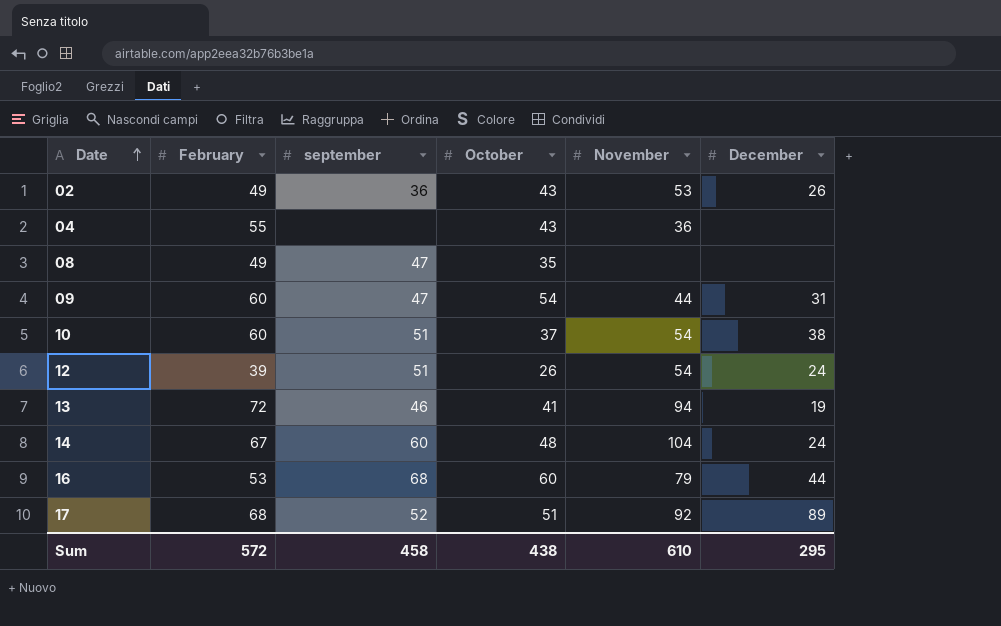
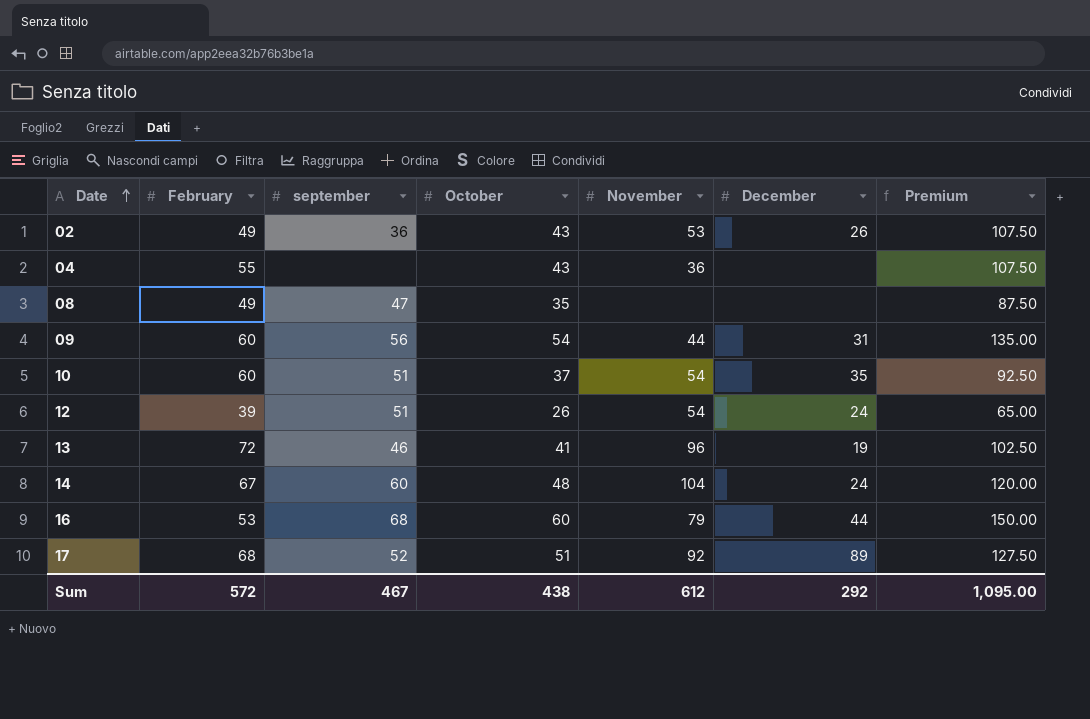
column Premium | formula: none -> [October] * 2.5
09 | september: 47 -> 56
10 | December: 38 -> 35
13 | November: 94 -> 96
Sum | september: 458 -> 467
Sum | November: 610 -> 612
Sum | December: 295 -> 292

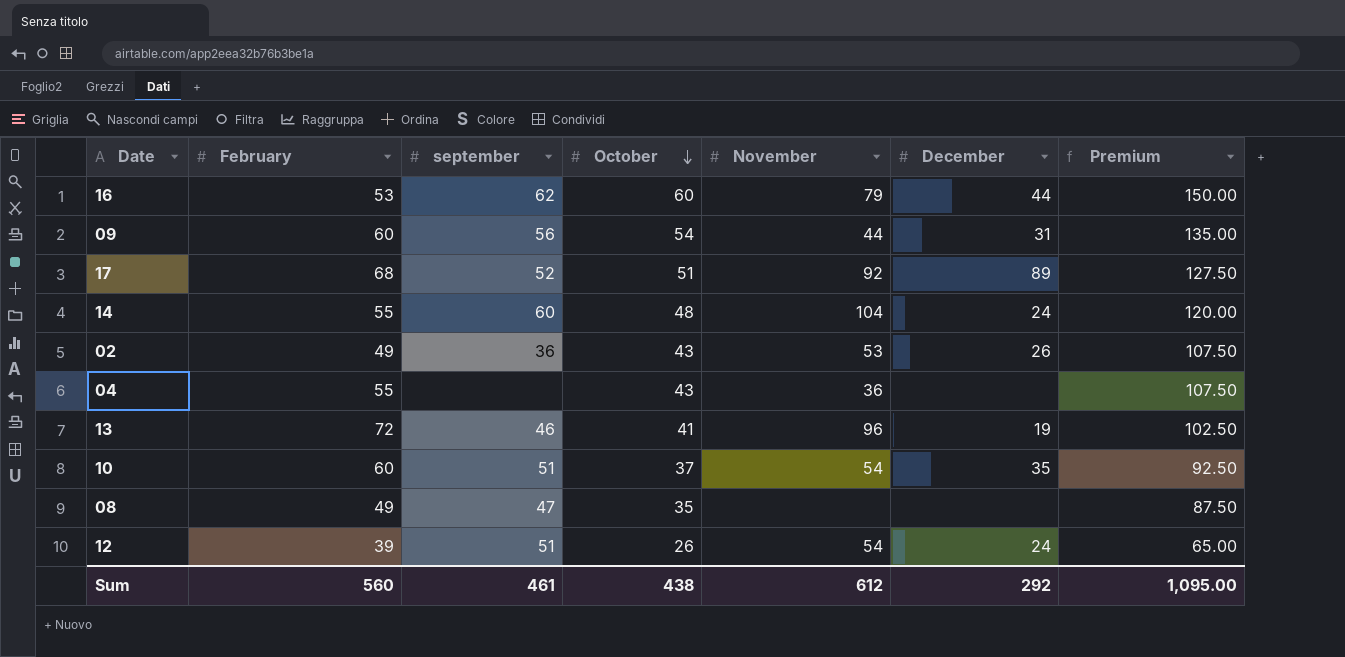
row order: Date ascending -> October descending
16 | september: 68 -> 62
14 | February: 67 -> 55
Sum | February: 572 -> 560
Sum | september: 467 -> 461

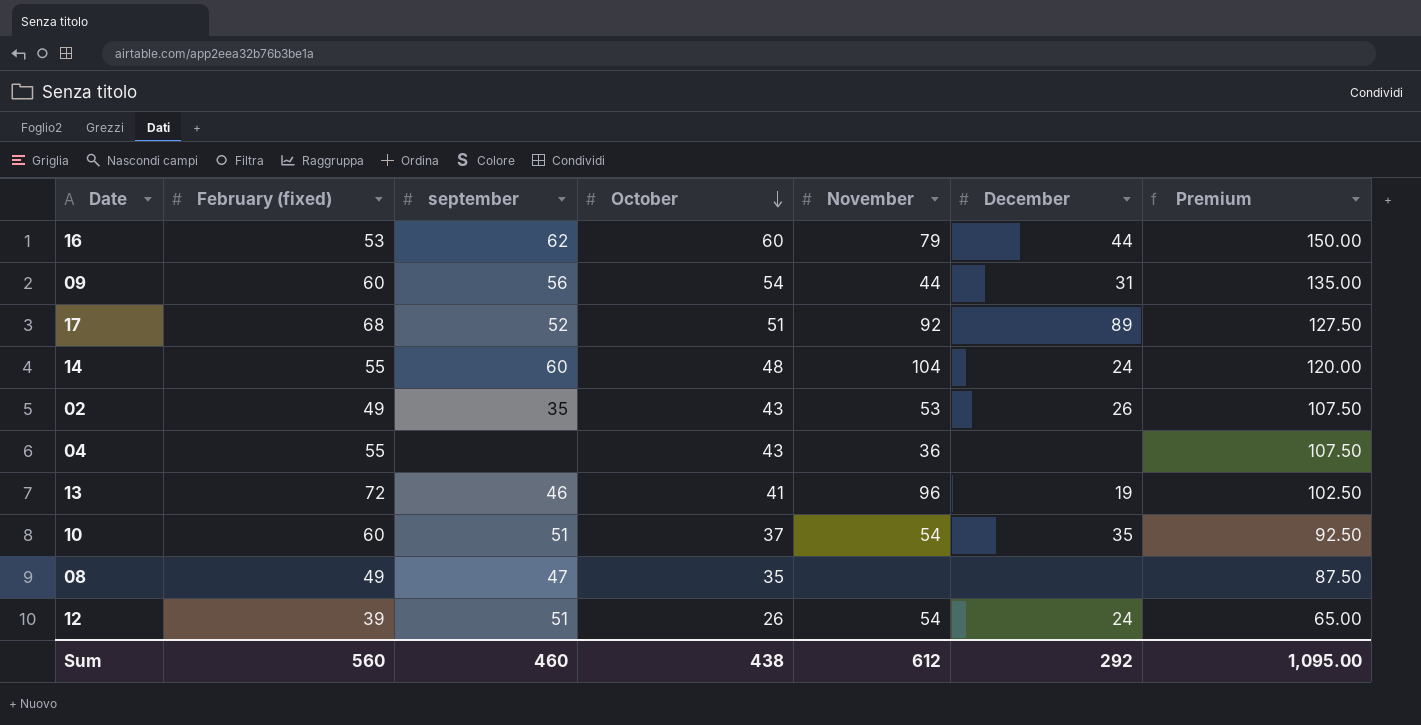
column name: February -> February (fixed)
02 | september: 36 -> 35
Sum | september: 461 -> 460

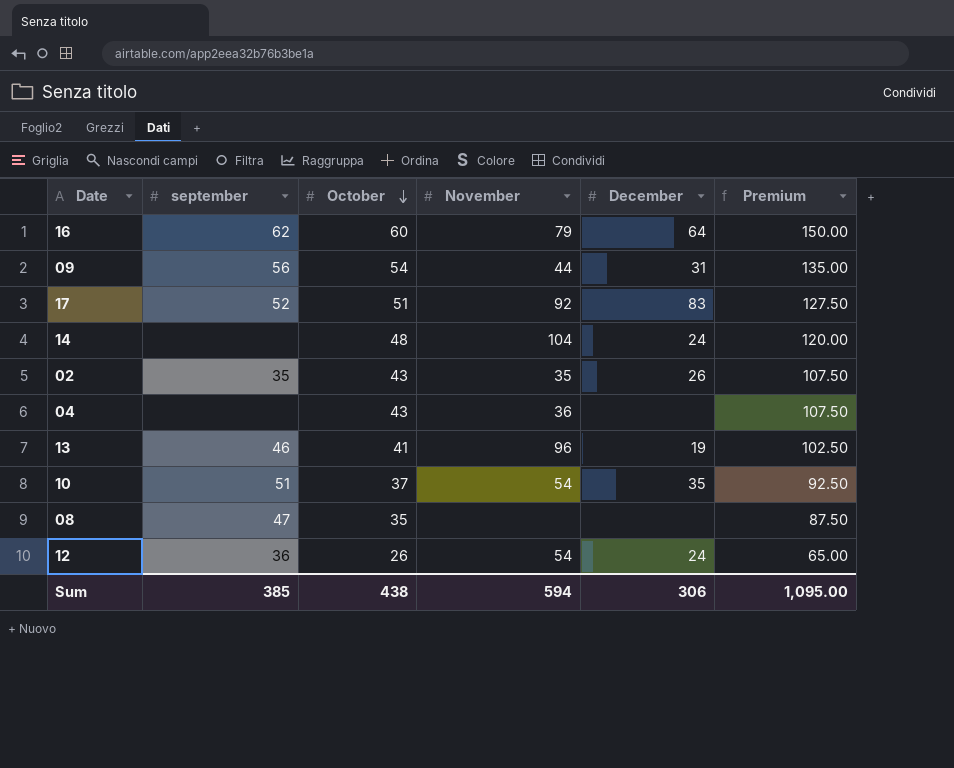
column February (fixed) | position: 2 -> none
16 | December: 44 -> 64
17 | December: 89 -> 83
14 | september: 60 -> none
02 | November: 53 -> 35
12 | september: 51 -> 36
Sum | september: 460 -> 385
Sum | November: 612 -> 594
Sum | December: 292 -> 306

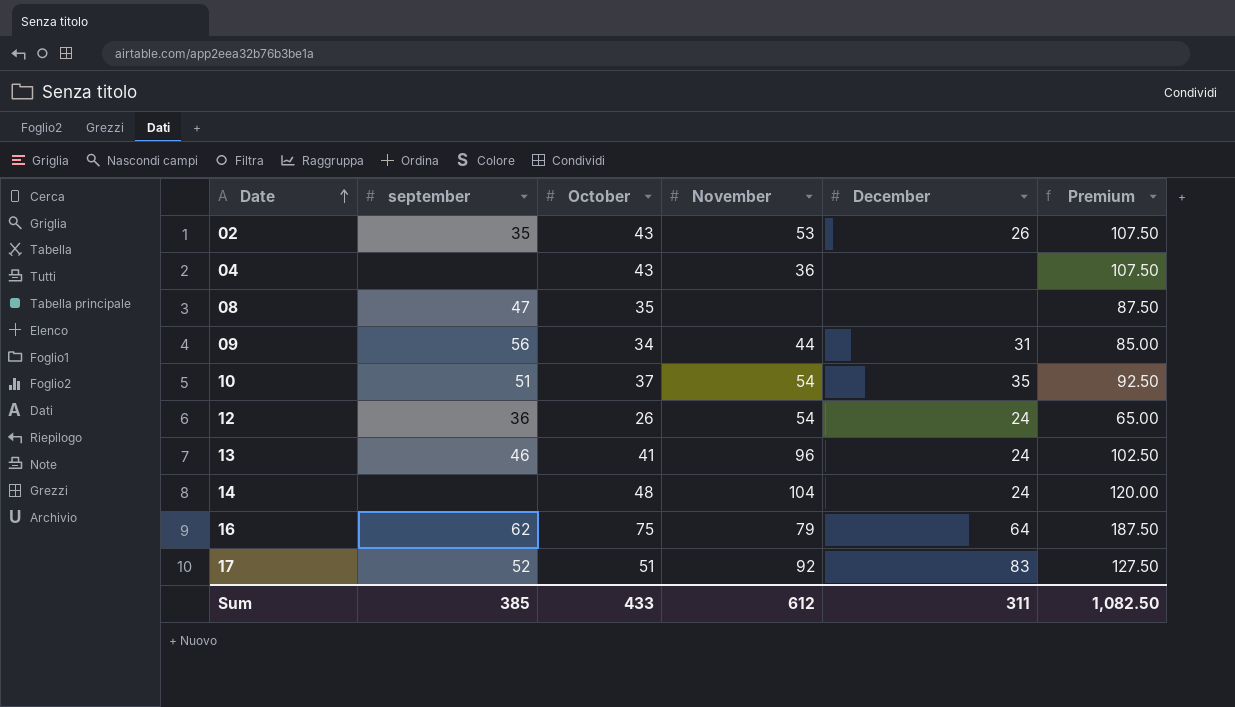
row order: October descending -> Date ascending
02 | November: 35 -> 53
09 | October: 54 -> 34
09 | Premium: 135.00 -> 85.00
13 | December: 19 -> 24
16 | October: 60 -> 75
16 | Premium: 150.00 -> 187.50
Sum | October: 438 -> 433
Sum | November: 594 -> 612
Sum | December: 306 -> 311
Sum | Premium: 1,095.00 -> 1,082.50

